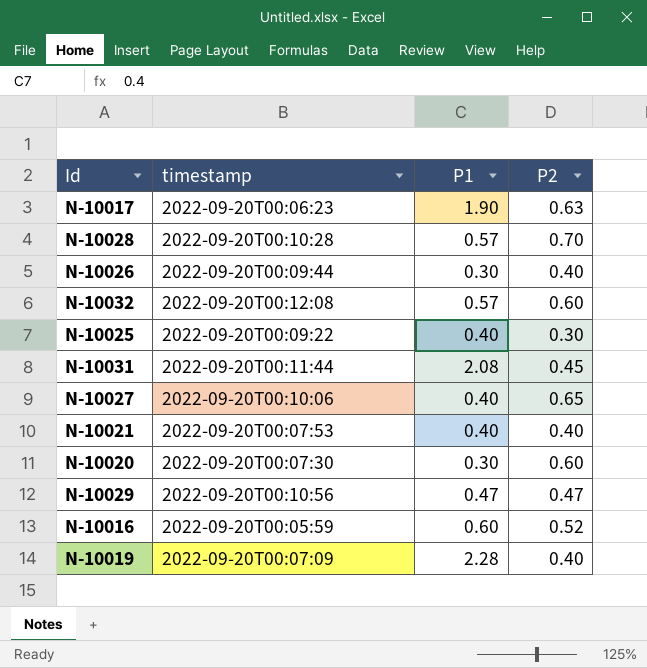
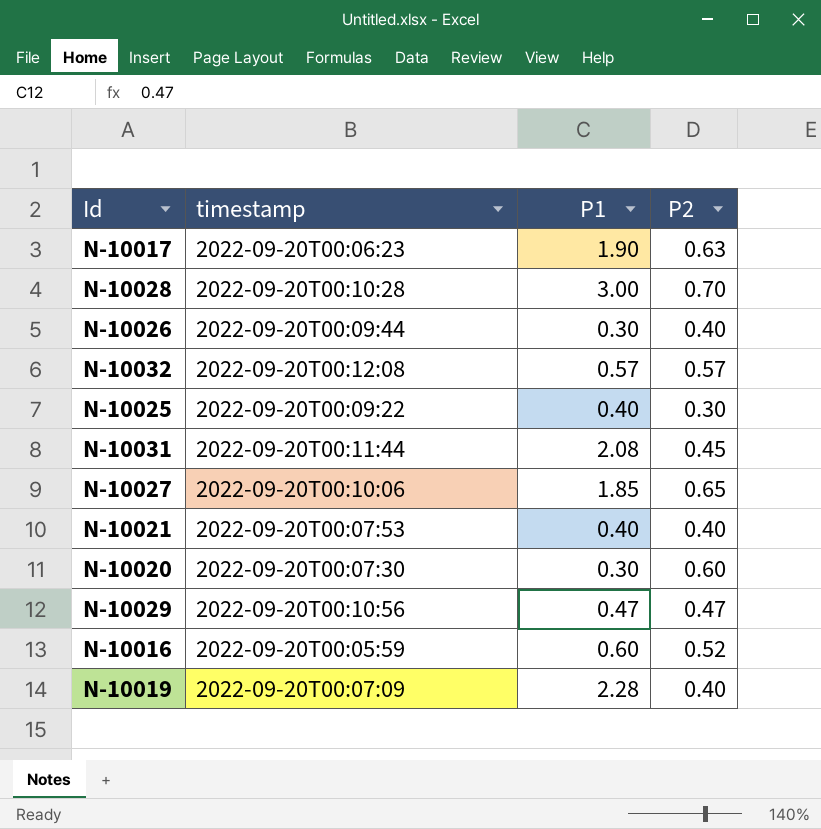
N-10028 | P1: 0.57 -> 3.00
N-10032 | P2: 0.60 -> 0.57
N-10027 | P1: 0.40 -> 1.85

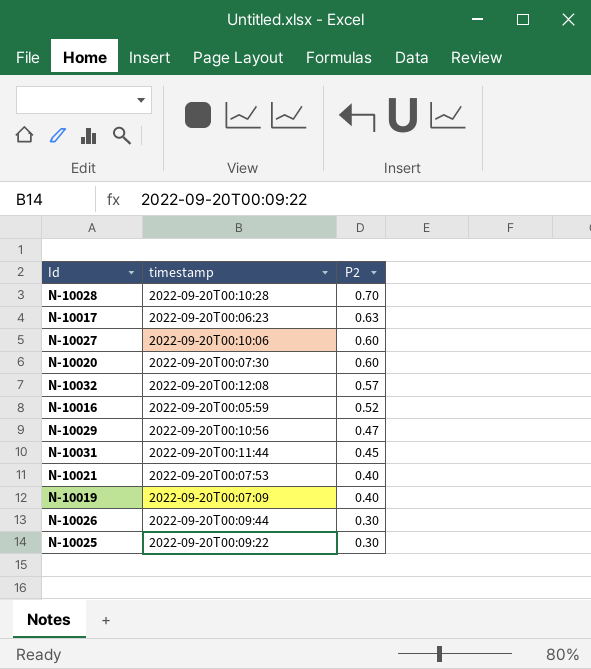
row order: none -> P2 descending
column P1 | position: 3 -> none
N-10027 | P2: 0.65 -> 0.60
N-10026 | P2: 0.40 -> 0.30

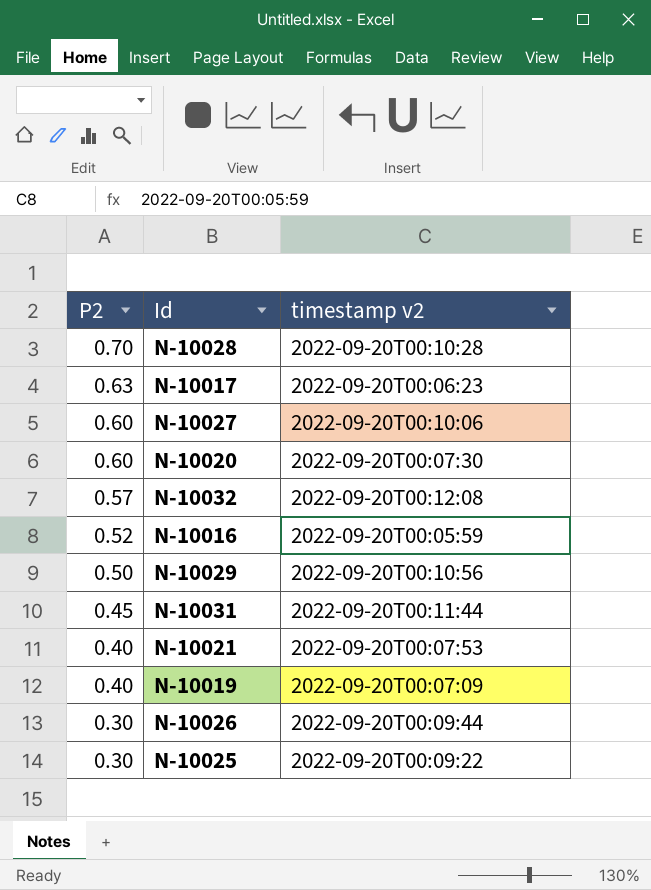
column P2 | position: 3 -> 1
column name: timestamp -> timestamp v2
N-10029 | P2: 0.47 -> 0.50

